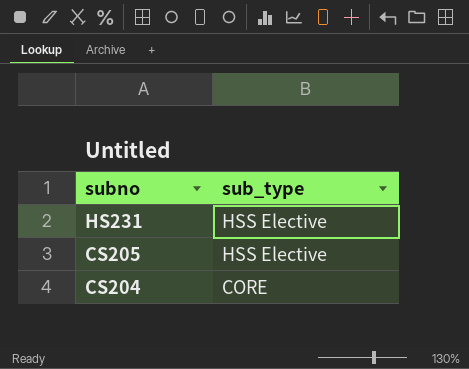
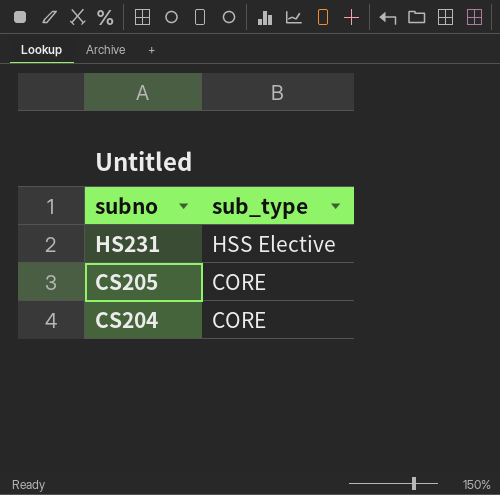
CS205 | sub_type: HSS Elective -> CORE

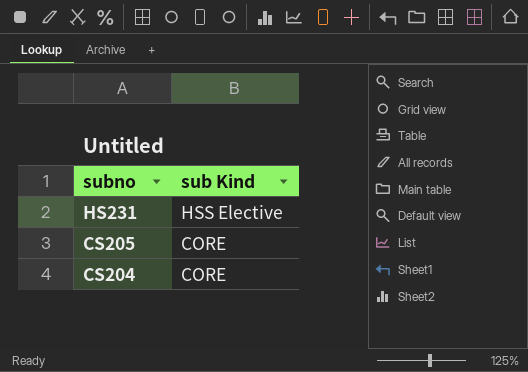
column name: sub_type -> sub Kind

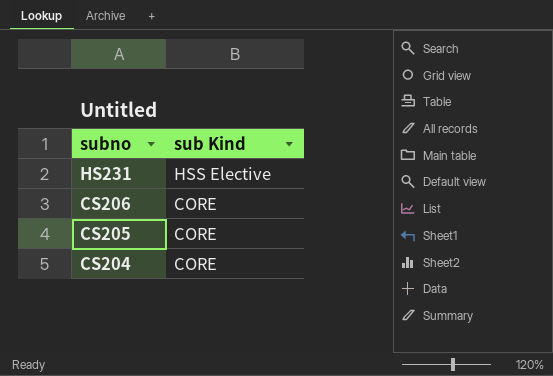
row CS206: none -> CORE

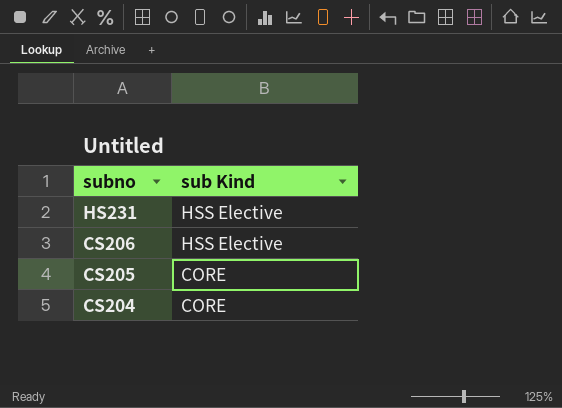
CS206 | sub Kind: CORE -> HSS Elective

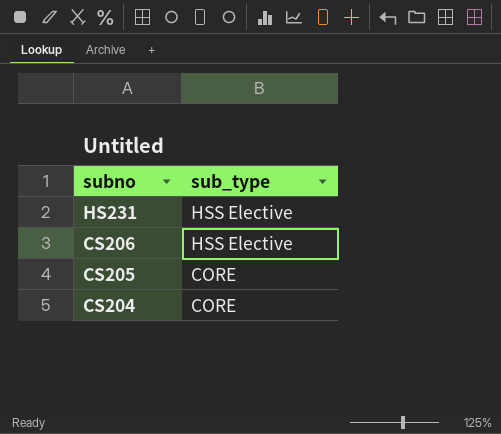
column name: sub Kind -> sub_type

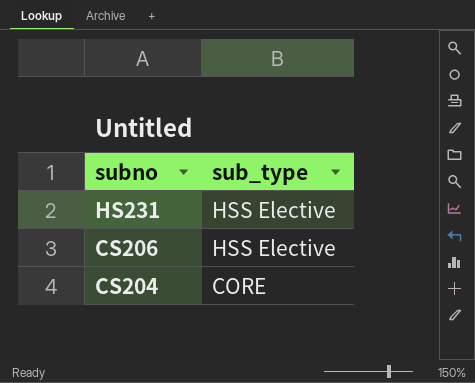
row CS205: CORE -> none

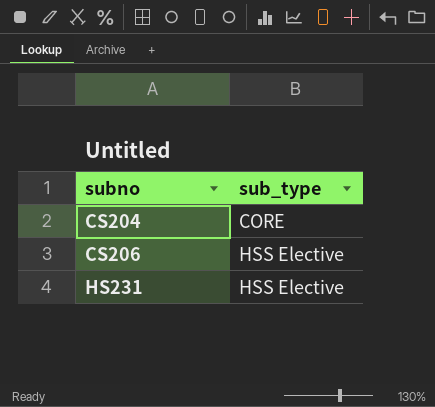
row order: subno descending -> subno ascending

